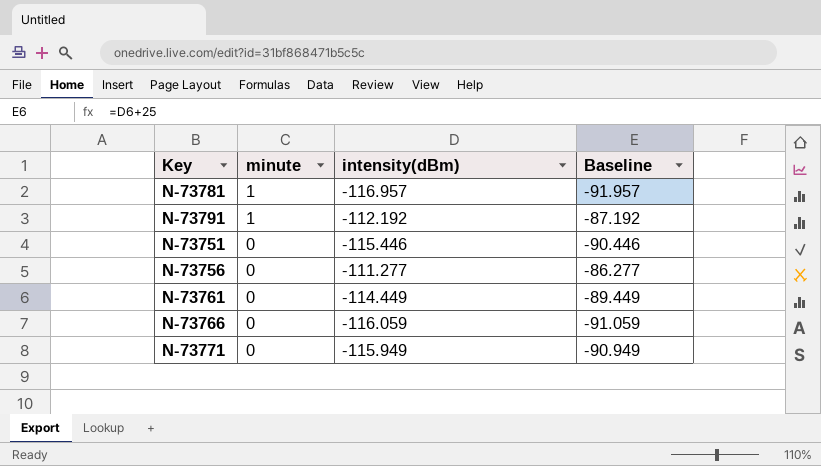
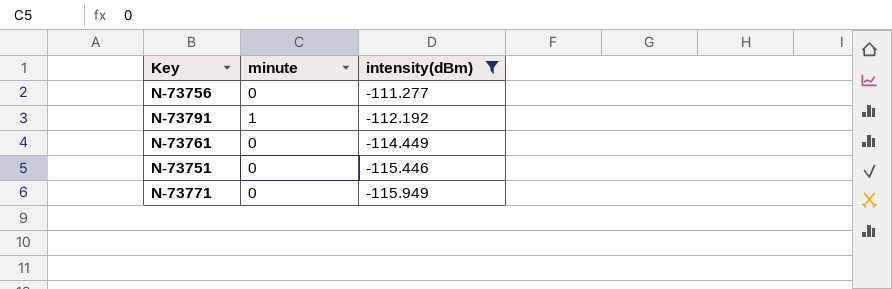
filter: none -> intensity(dBm) >= -115.949
row order: minute descending -> intensity(dBm) descending
column Baseline | formula: [intensity(dBm)] + 25 -> none

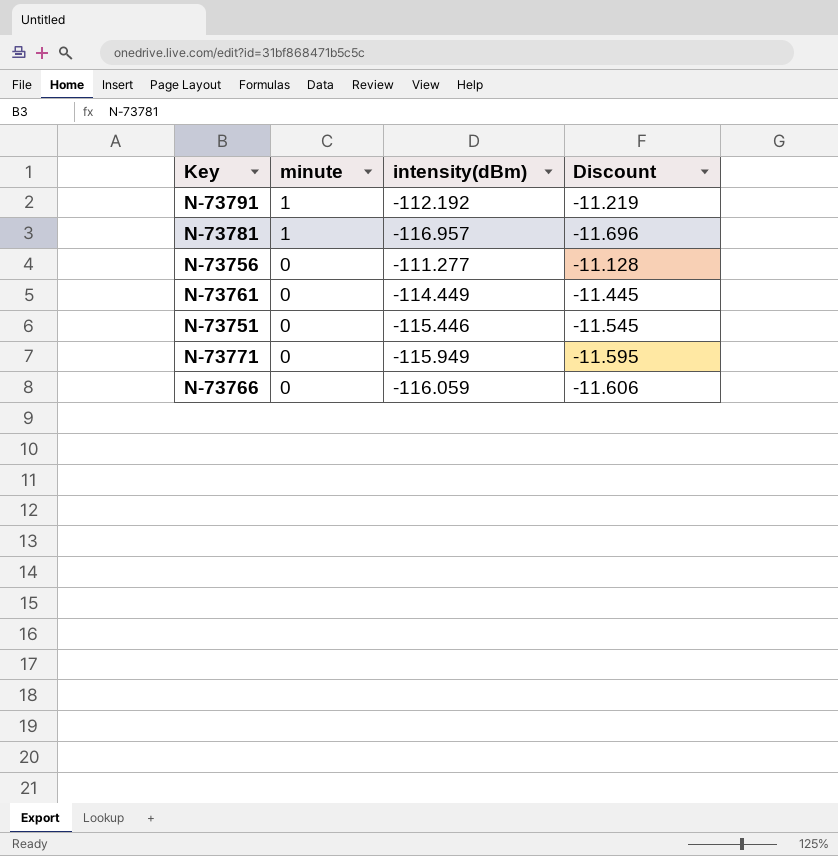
filter: intensity(dBm) >= -115.949 -> none
row order: intensity(dBm) descending -> minute descending
column Discount | formula: none -> [intensity(dBm)] * 0.1

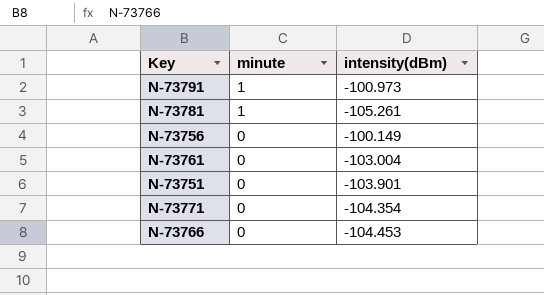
column Discount | formula: [intensity(dBm)] * 0.1 -> none
N-73791 | intensity(dBm): -112.192 -> -100.973
N-73781 | intensity(dBm): -116.957 -> -105.261
N-73756 | intensity(dBm): -111.277 -> -100.149
N-73761 | intensity(dBm): -114.449 -> -103.004
N-73751 | intensity(dBm): -115.446 -> -103.901
N-73771 | intensity(dBm): -115.949 -> -104.354
N-73766 | intensity(dBm): -116.059 -> -104.453

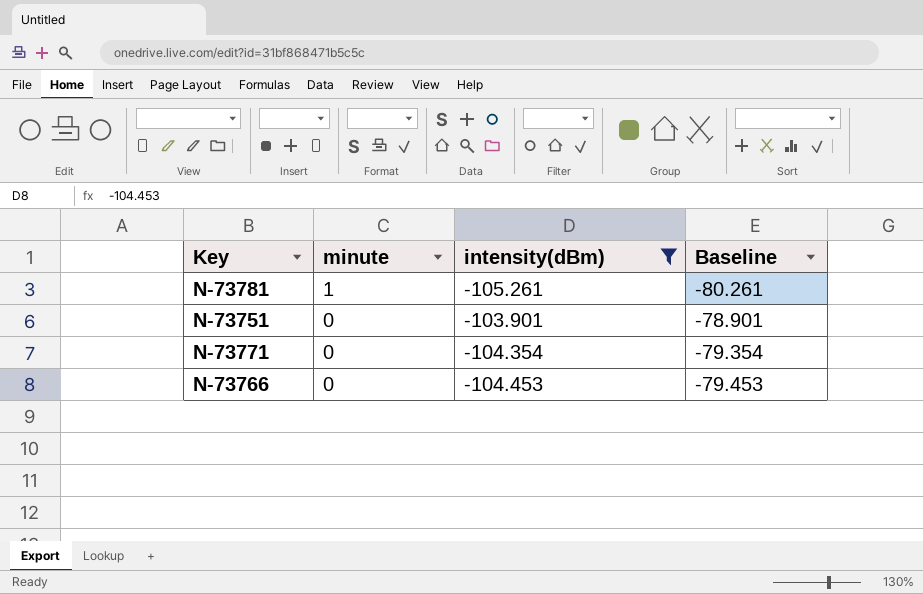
filter: none -> intensity(dBm) <= -103.901
column Baseline | formula: none -> [intensity(dBm)] + 25

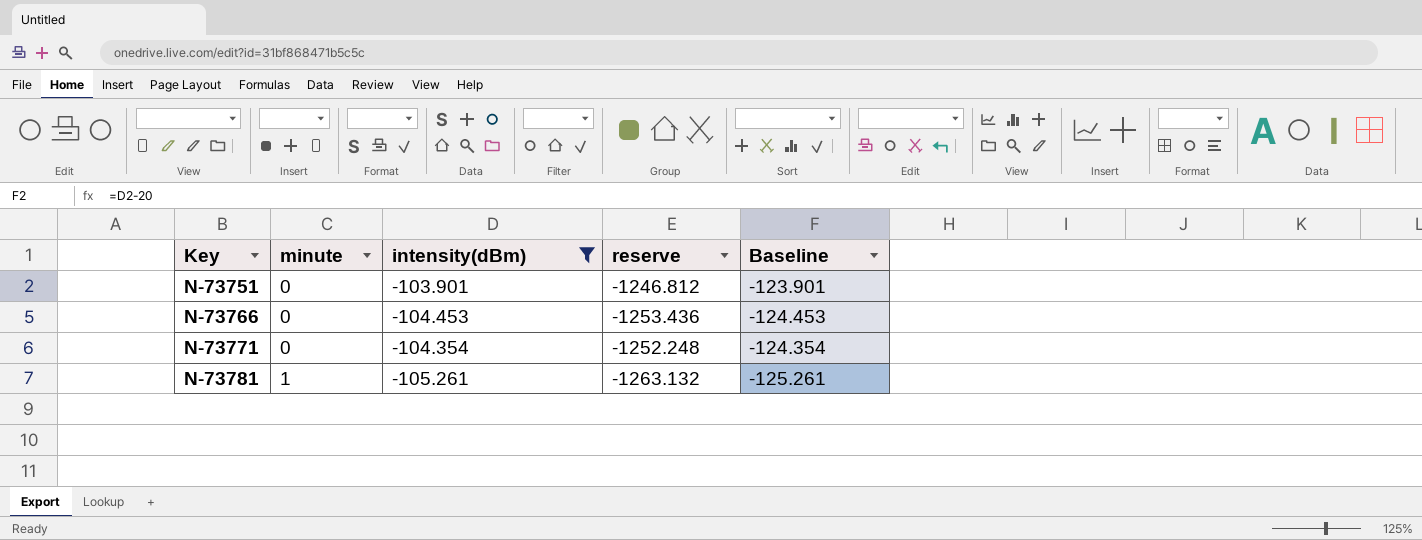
row order: minute descending -> Key ascending
column reserve | formula: none -> [intensity(dBm)] * 12
column Baseline | formula: [intensity(dBm)] + 25 -> [intensity(dBm)] - 20

